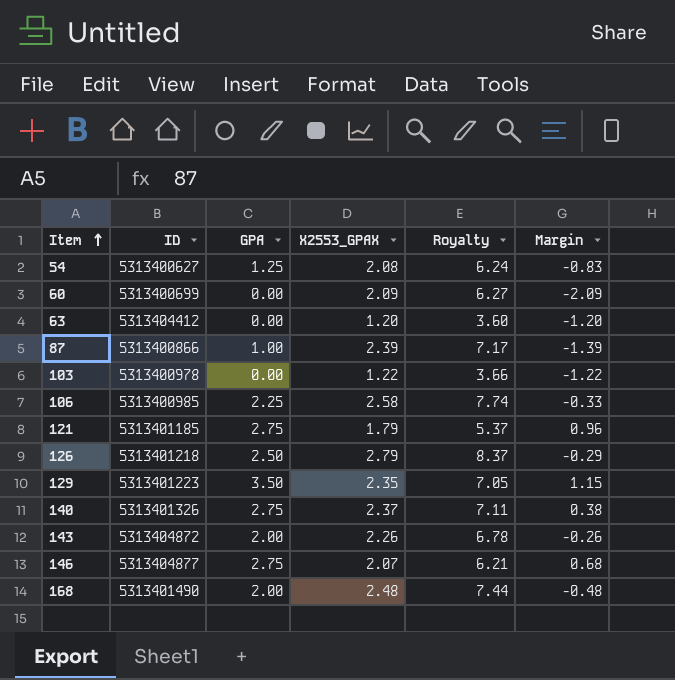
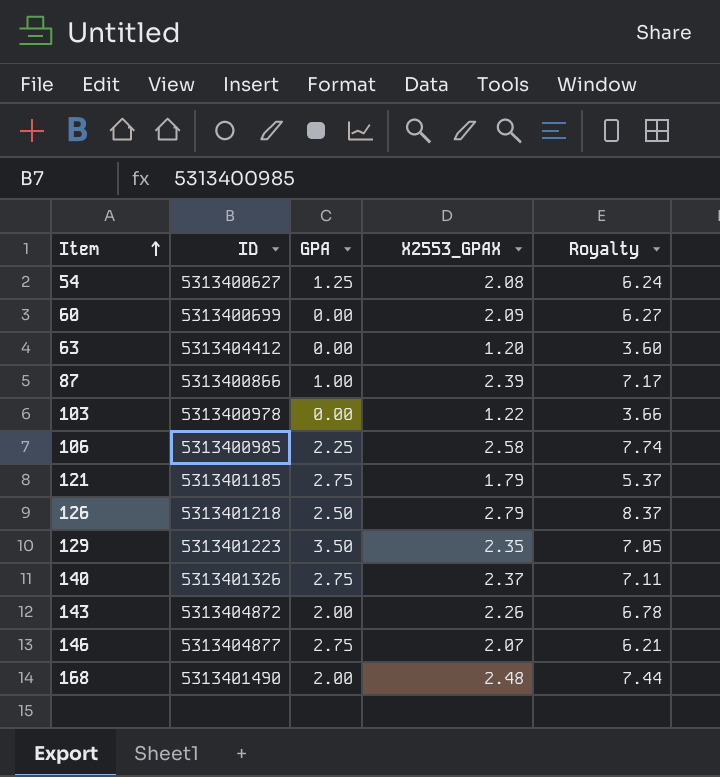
column Margin | formula: [GPA] - [X2553_GPAX] -> none

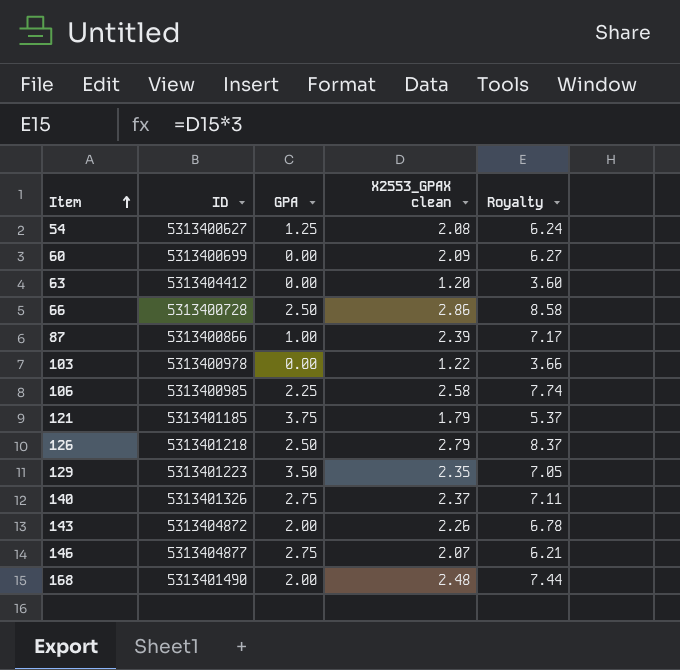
column name: X2553_GPAX -> X2553_GPAX clean
row 66: none -> 5313400728 | 2.50 | 2.86 | 8.58
121 | GPA: 2.75 -> 3.75

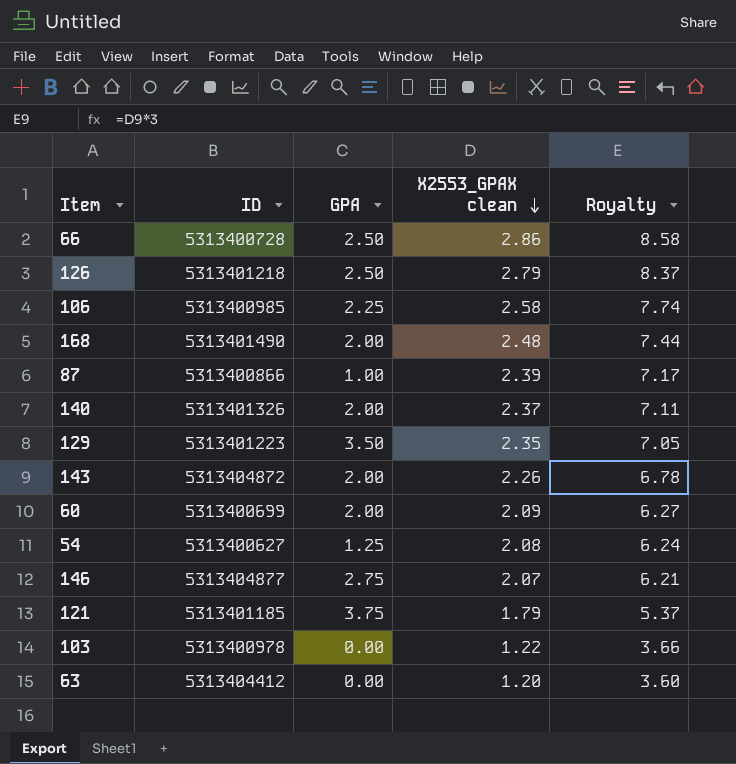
row order: Item ascending -> X2553_GPAX clean descending
140 | GPA: 2.75 -> 2.00
60 | GPA: 0.00 -> 2.00

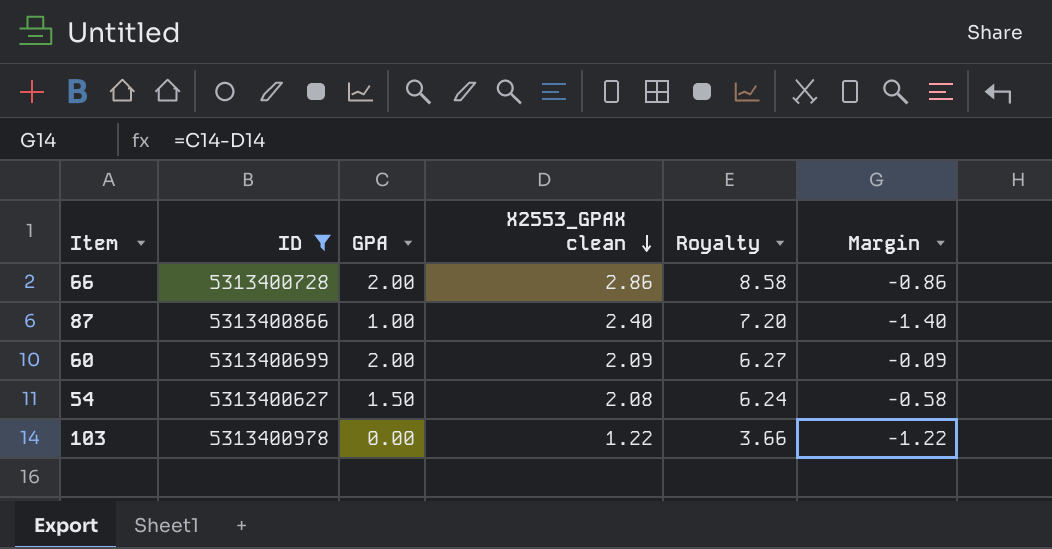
filter: none -> ID <= 5313400978
column Margin | formula: none -> [GPA] - [X2553_GPAX clean]
66 | GPA: 2.50 -> 2.00
87 | X2553_GPAX clean: 2.39 -> 2.40
87 | Royalty: 7.17 -> 7.20
54 | GPA: 1.25 -> 1.50

